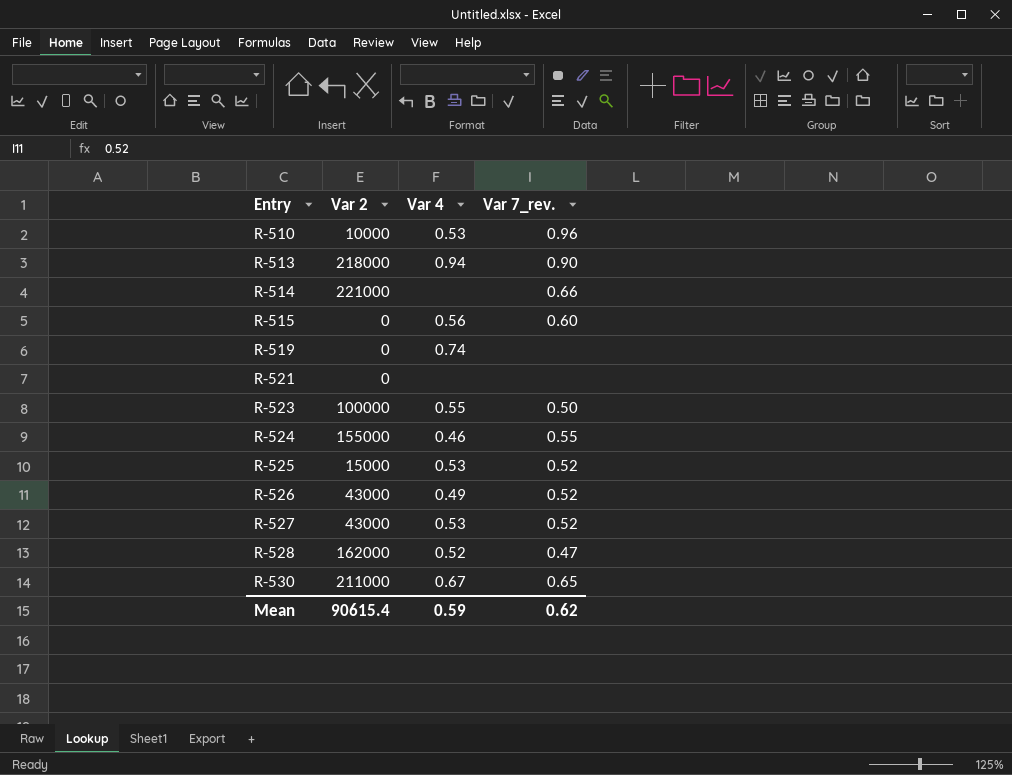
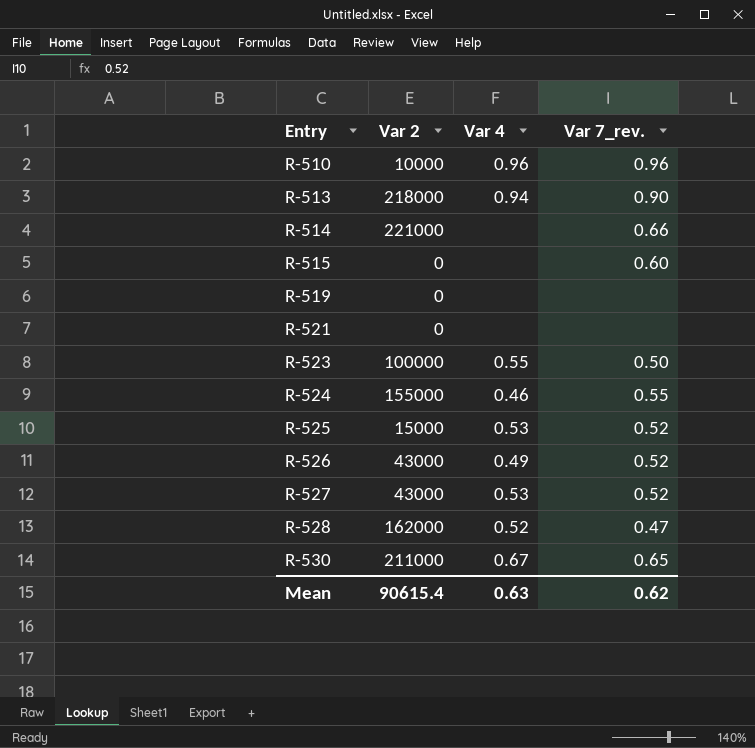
R-510 | Var 4: 0.53 -> 0.96
R-515 | Var 4: 0.56 -> none
R-519 | Var 4: 0.74 -> none
Mean | Var 4: 0.59 -> 0.63

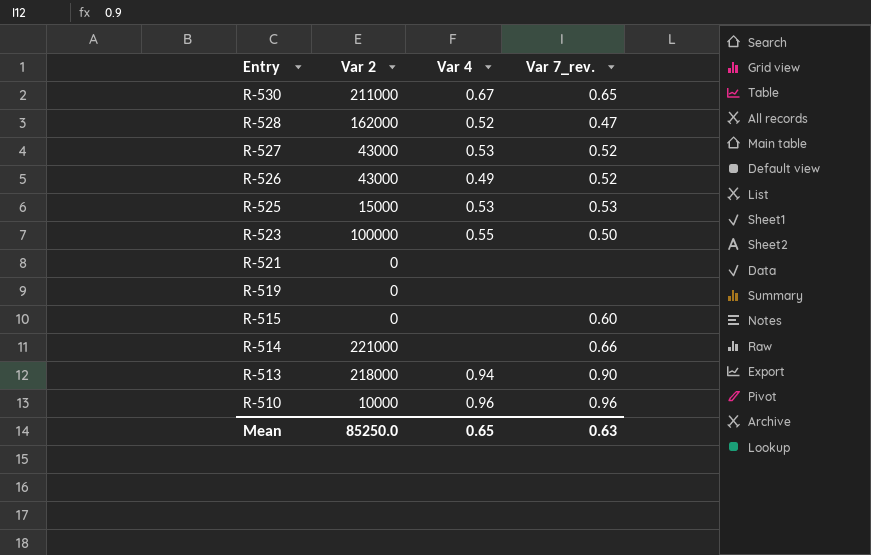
row order: Entry ascending -> Entry descending
row R-524: 155000 | 0.46 | 0.55 -> none
R-525 | Var 7_rev.: 0.52 -> 0.53
Mean | Var 2: 90615.4 -> 85250.0
Mean | Var 4: 0.63 -> 0.65
Mean | Var 7_rev.: 0.62 -> 0.63

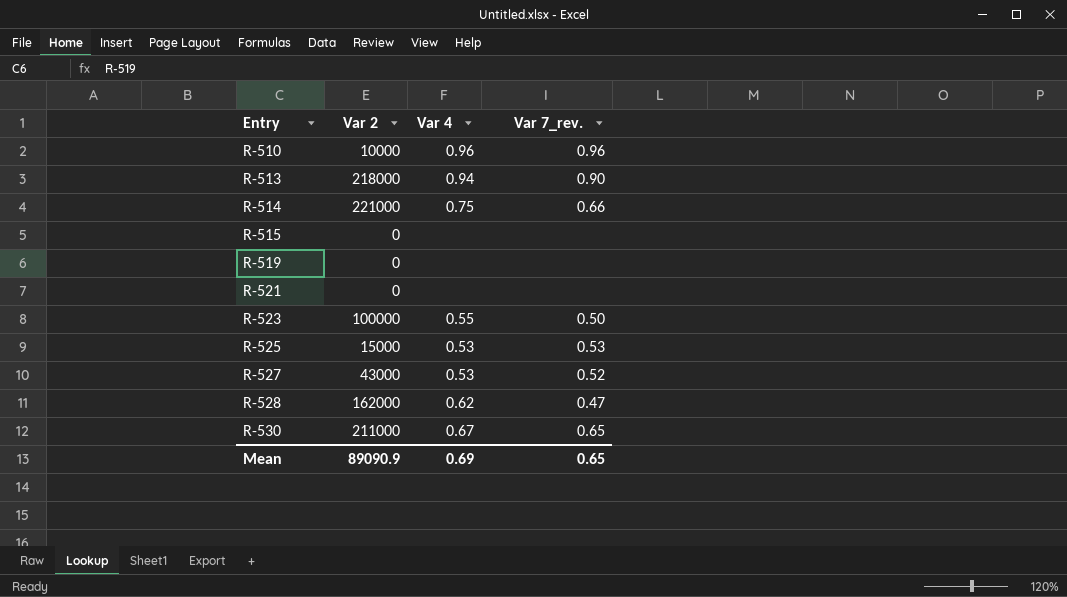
row order: Entry descending -> Entry ascending
row R-526: 43000 | 0.49 | 0.52 -> none
R-514 | Var 4: none -> 0.75
R-515 | Var 7_rev.: 0.60 -> none
R-528 | Var 4: 0.52 -> 0.62
Mean | Var 2: 85250.0 -> 89090.9
Mean | Var 4: 0.65 -> 0.69
Mean | Var 7_rev.: 0.63 -> 0.65

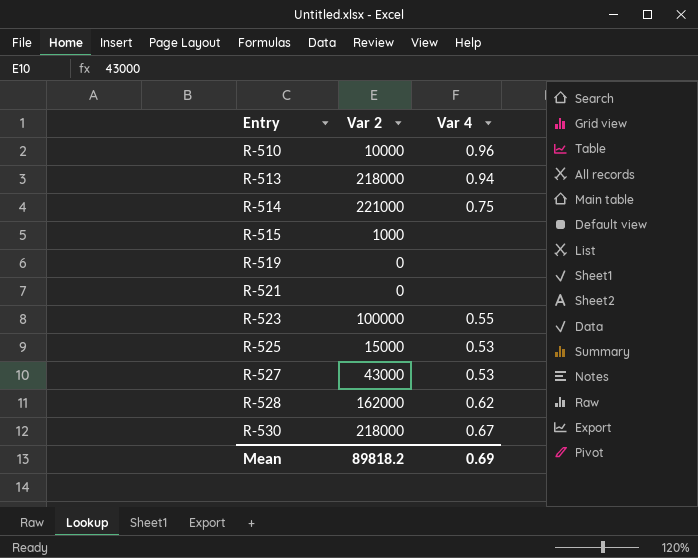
column Var 7_rev. | position: 4 -> none
R-515 | Var 2: 0 -> 1000
R-530 | Var 2: 211000 -> 218000
Mean | Var 2: 89090.9 -> 89818.2

